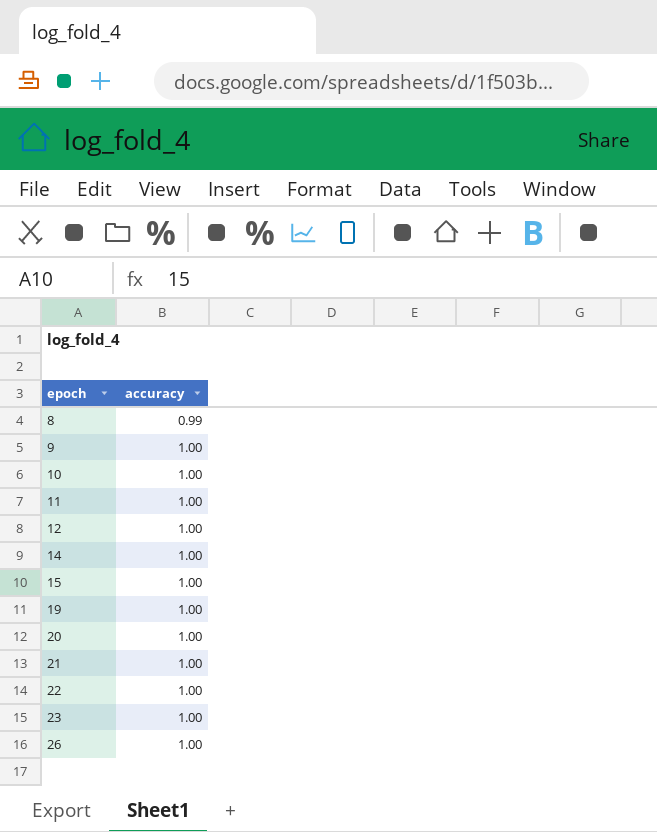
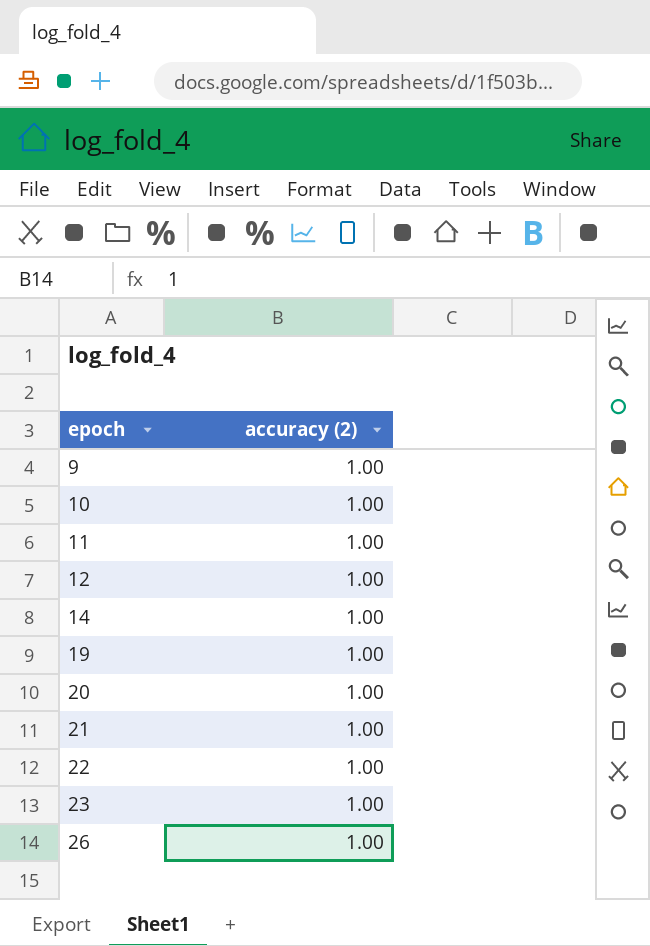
column name: accuracy -> accuracy (2)
row 8: 0.99 -> none
row 15: 1.00 -> none

